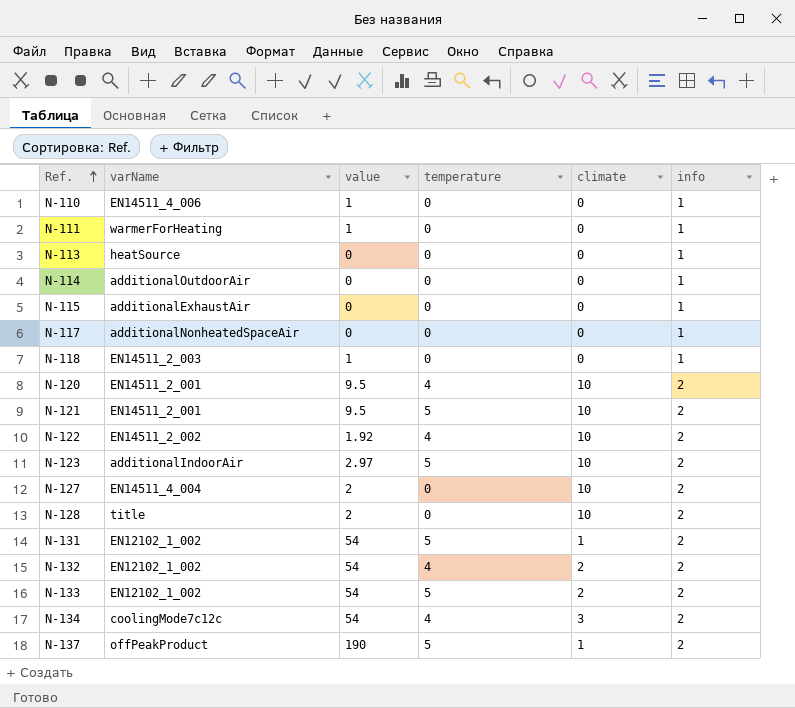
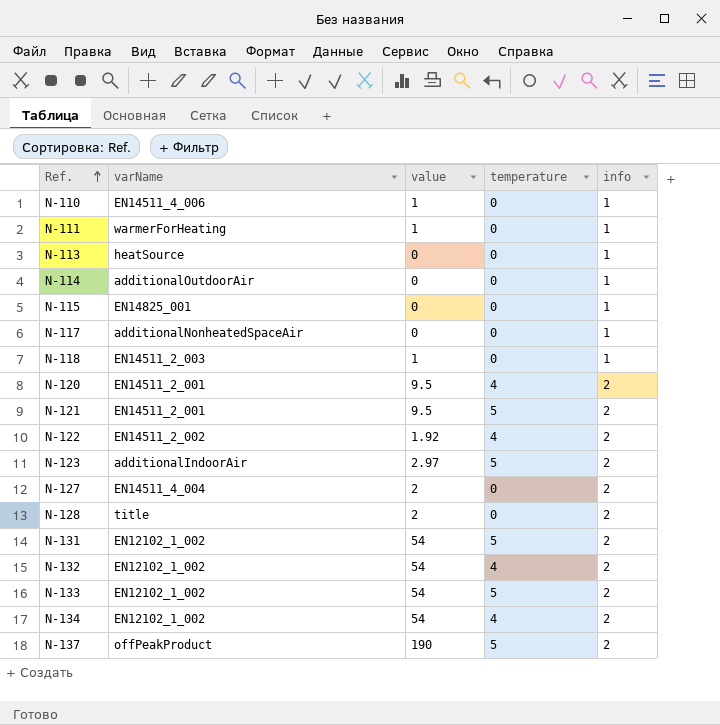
column climate | position: 5 -> none
N-115 | varName: additionalExhaustAir -> EN14825_001
N-134 | varName: coolingMode7c12c -> EN12102_1_002

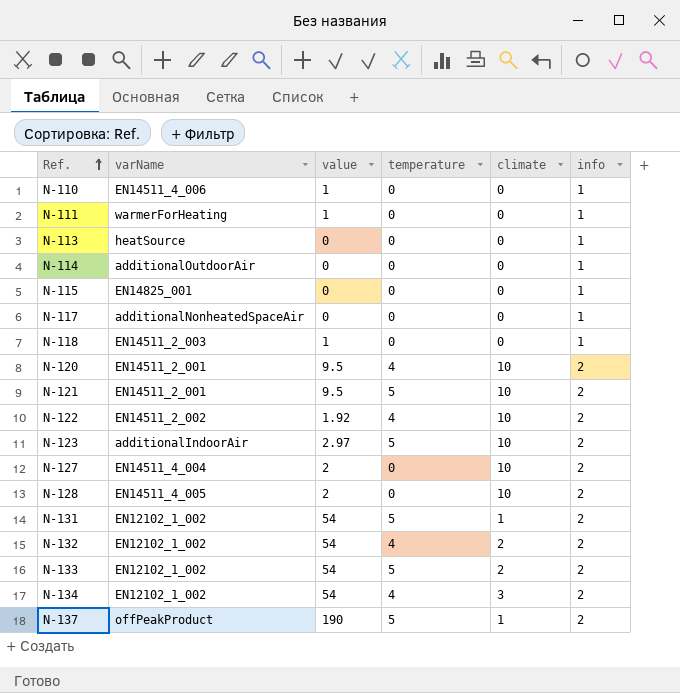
column climate | position: none -> 5
N-128 | varName: title -> EN14511_4_005

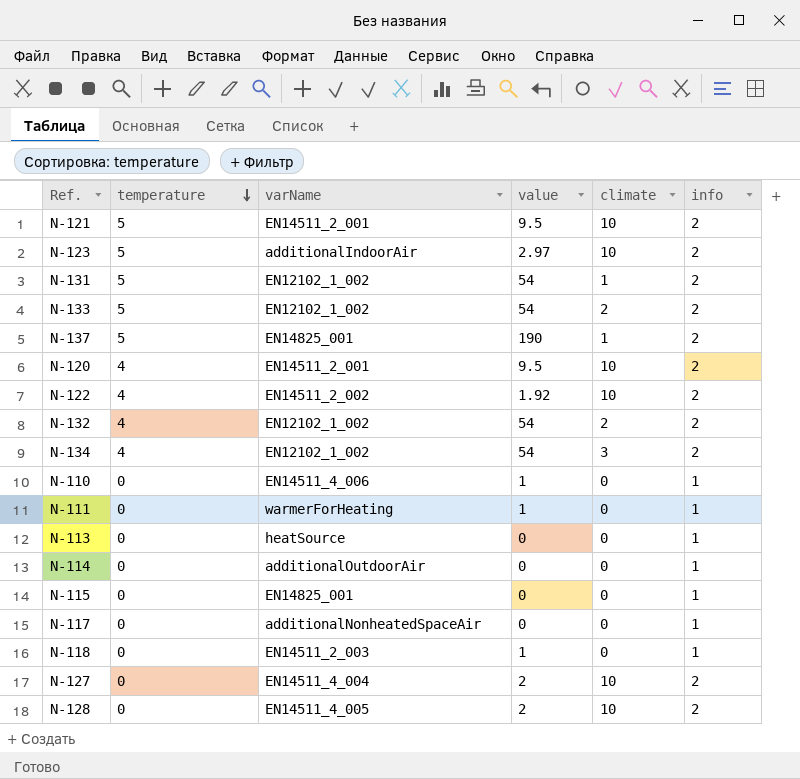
row order: Ref. ascending -> temperature descending
column temperature | position: 4 -> 2
N-137 | varName: offPeakProduct -> EN14825_001

